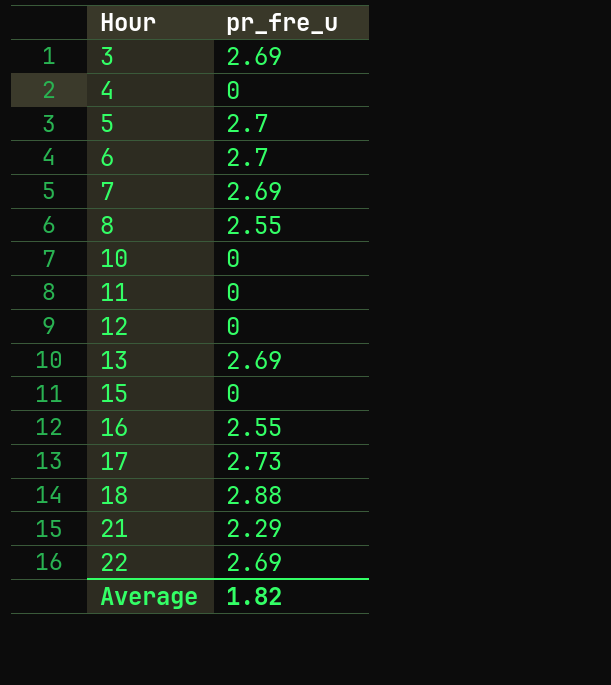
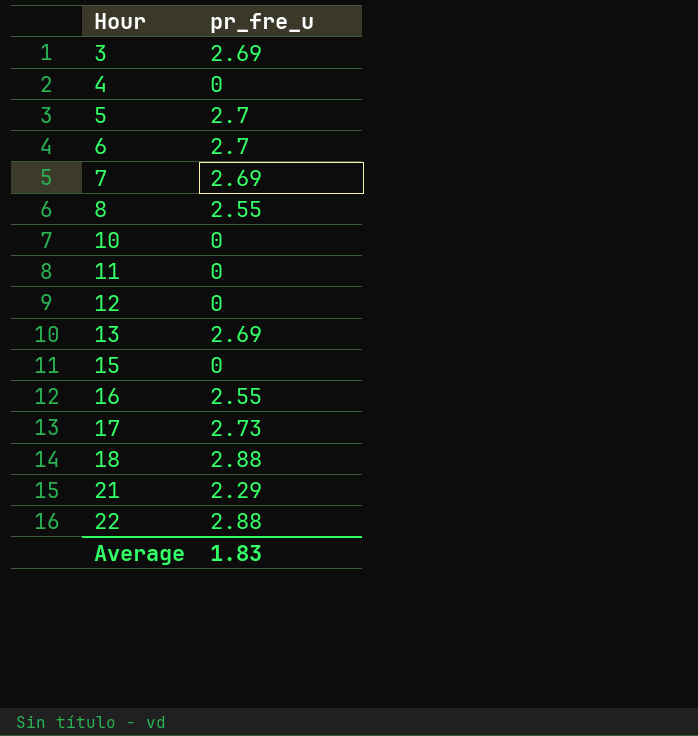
22 | pr_fre_u: 2.69 -> 2.88
Average | pr_fre_u: 1.82 -> 1.83

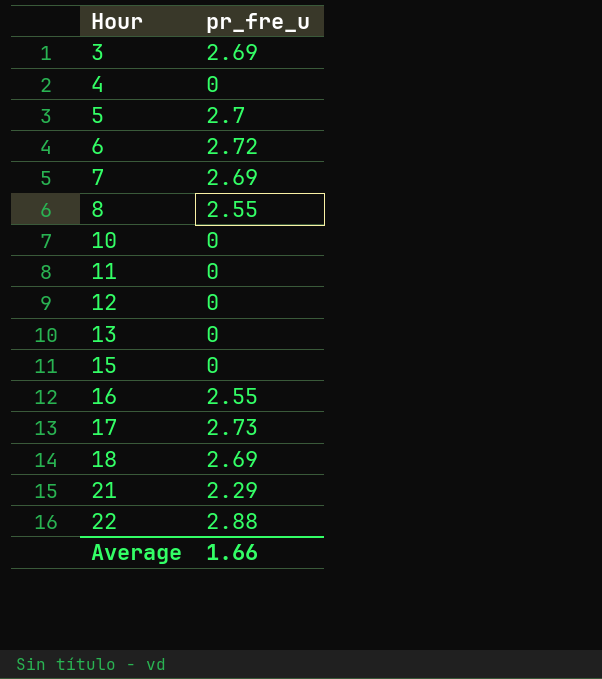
6 | pr_fre_u: 2.7 -> 2.72
13 | pr_fre_u: 2.69 -> 0
18 | pr_fre_u: 2.88 -> 2.69
Average | pr_fre_u: 1.83 -> 1.66

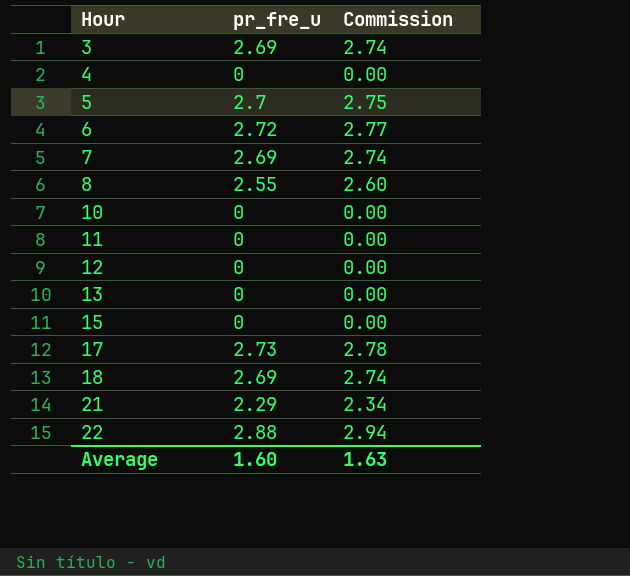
column Commission | formula: none -> [pr_fre_u] * 1.02
row 16: 2.55 -> none
Average | pr_fre_u: 1.66 -> 1.60

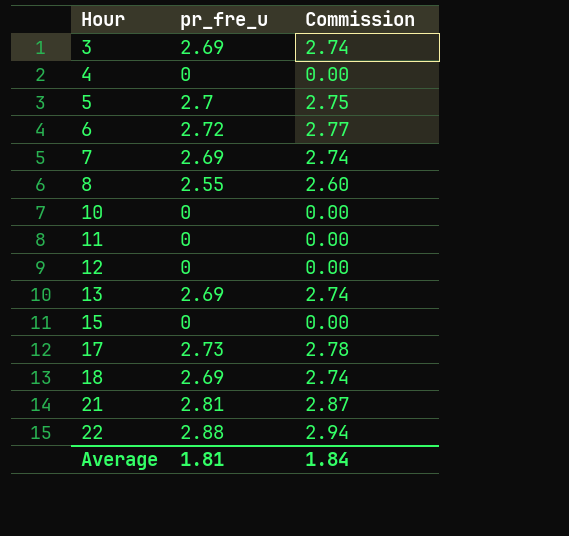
13 | pr_fre_u: 0 -> 2.69
13 | Commission: 0.00 -> 2.74
21 | pr_fre_u: 2.29 -> 2.81
21 | Commission: 2.34 -> 2.87
Average | pr_fre_u: 1.60 -> 1.81
Average | Commission: 1.63 -> 1.84

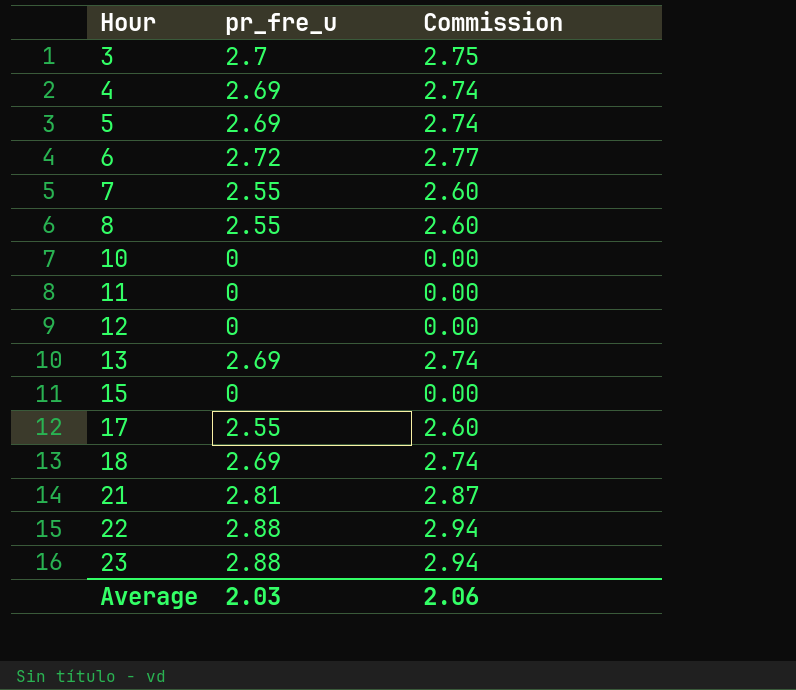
3 | pr_fre_u: 2.69 -> 2.7
3 | Commission: 2.74 -> 2.75
4 | pr_fre_u: 0 -> 2.69
4 | Commission: 0.00 -> 2.74
5 | pr_fre_u: 2.7 -> 2.69
5 | Commission: 2.75 -> 2.74
7 | pr_fre_u: 2.69 -> 2.55
7 | Commission: 2.74 -> 2.60
17 | pr_fre_u: 2.73 -> 2.55
17 | Commission: 2.78 -> 2.60
row 23: none -> 2.88 | 2.94
Average | pr_fre_u: 1.81 -> 2.03
Average | Commission: 1.84 -> 2.06

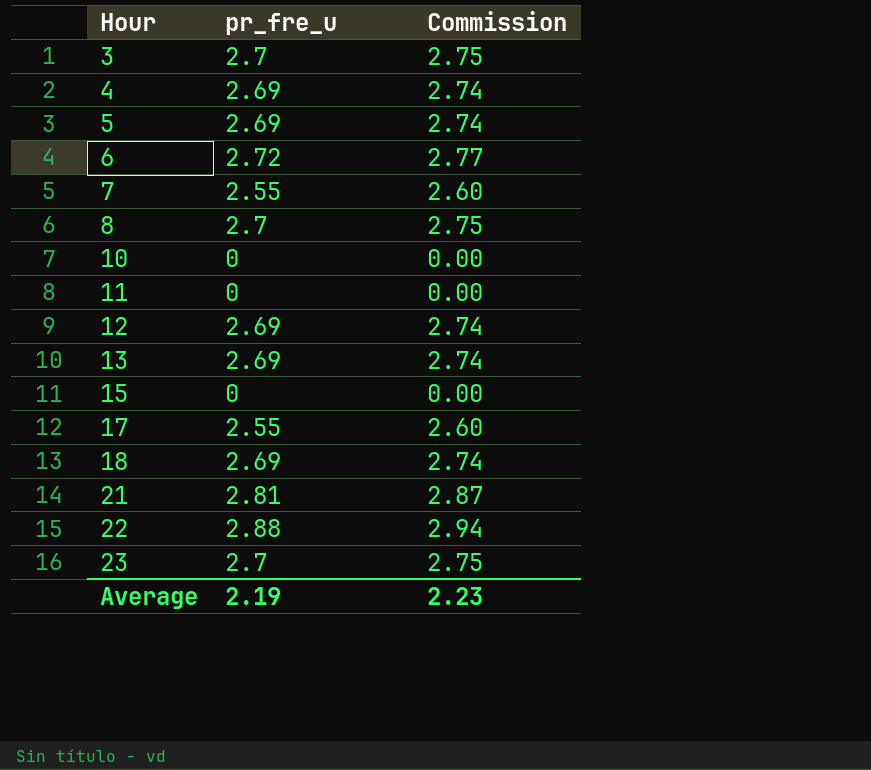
8 | pr_fre_u: 2.55 -> 2.7
8 | Commission: 2.60 -> 2.75
12 | pr_fre_u: 0 -> 2.69
12 | Commission: 0.00 -> 2.74
23 | pr_fre_u: 2.88 -> 2.7
23 | Commission: 2.94 -> 2.75
Average | pr_fre_u: 2.03 -> 2.19
Average | Commission: 2.06 -> 2.23

